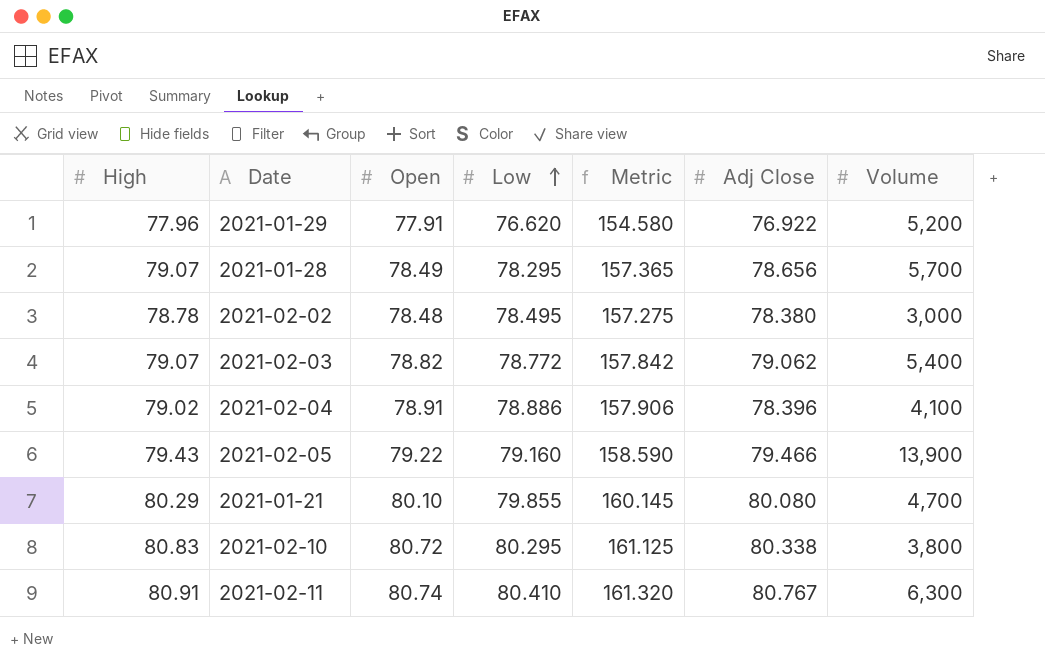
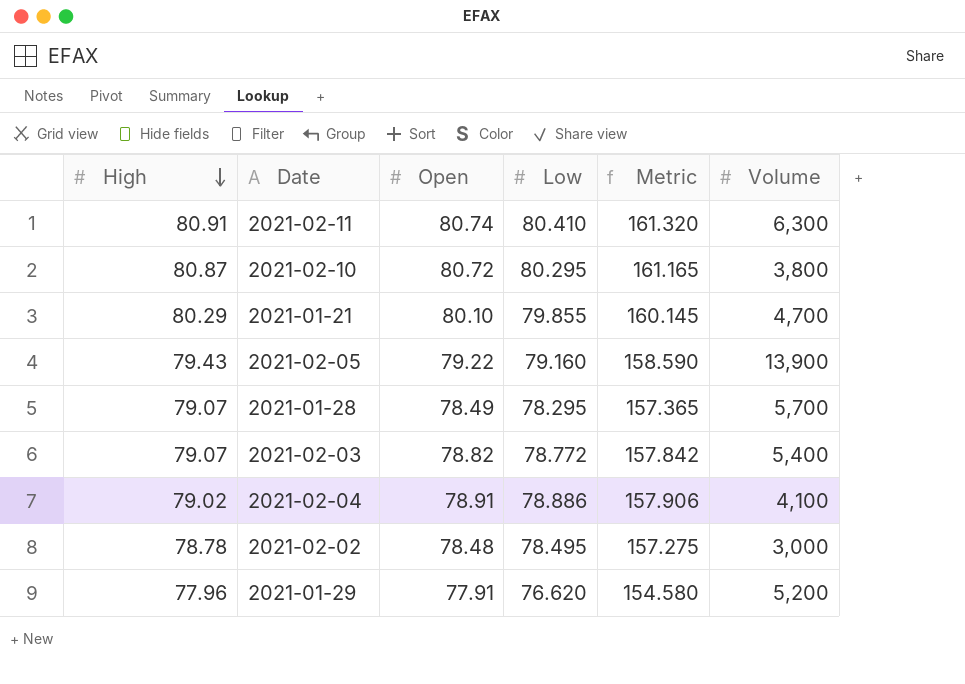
row order: Low ascending -> High descending
column Adj Close | position: 6 -> none
2021-02-10 | High: 80.83 -> 80.87
2021-02-10 | Metric: 161.125 -> 161.165

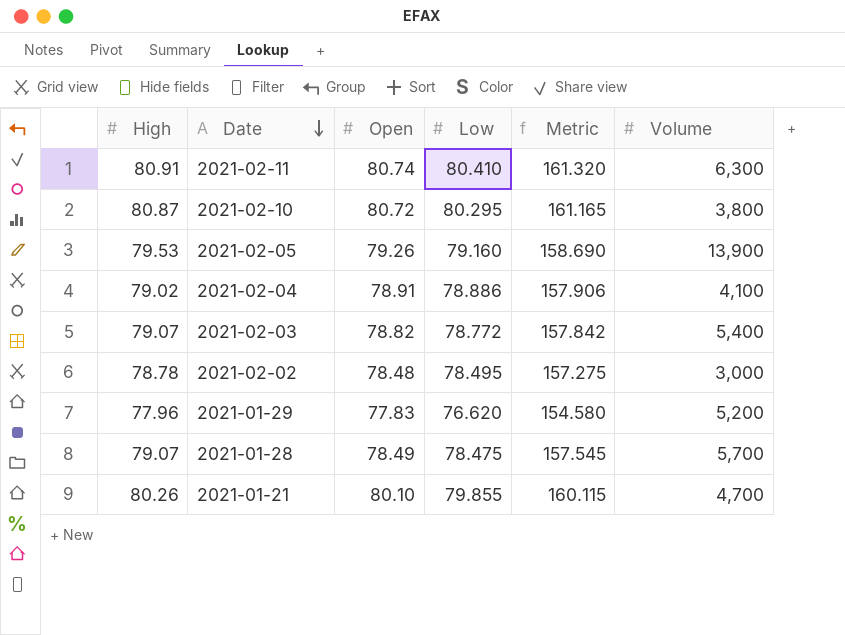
row order: High descending -> Date descending
2021-02-05 | High: 79.43 -> 79.53
2021-02-05 | Open: 79.22 -> 79.26
2021-02-05 | Metric: 158.590 -> 158.690
2021-01-29 | Open: 77.91 -> 77.83
2021-01-28 | Low: 78.295 -> 78.475
2021-01-28 | Metric: 157.365 -> 157.545
2021-01-21 | High: 80.29 -> 80.26
2021-01-21 | Metric: 160.145 -> 160.115

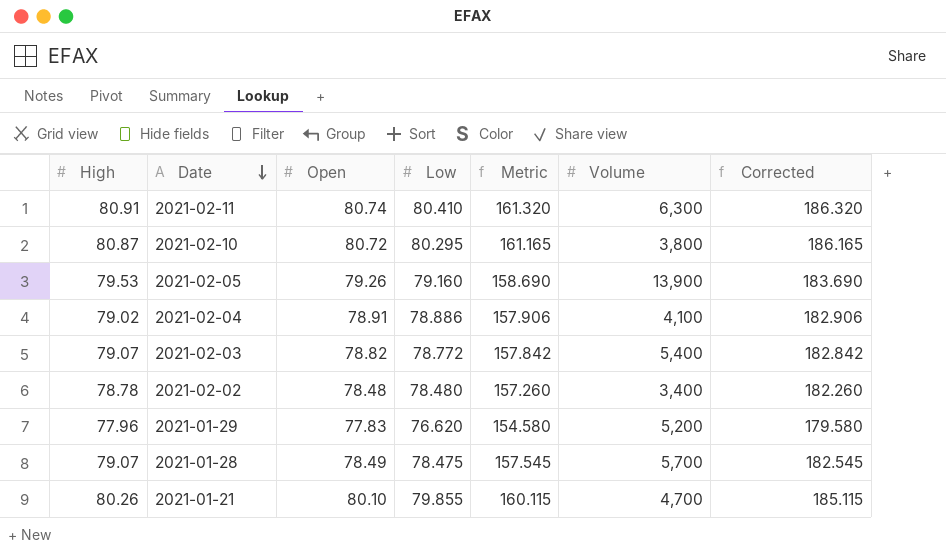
column Corrected | formula: none -> [Metric] + 25
2021-02-02 | Low: 78.495 -> 78.480
2021-02-02 | Metric: 157.275 -> 157.260
2021-02-02 | Volume: 3,000 -> 3,400

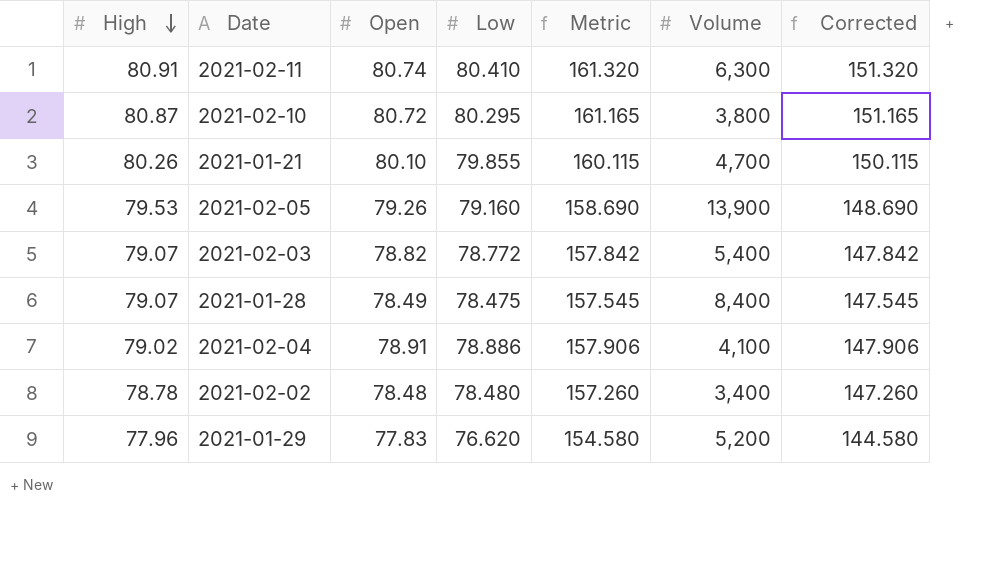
row order: Date descending -> High descending
column Corrected | formula: [Metric] + 25 -> [Metric] - 10
2021-01-28 | Volume: 5,700 -> 8,400

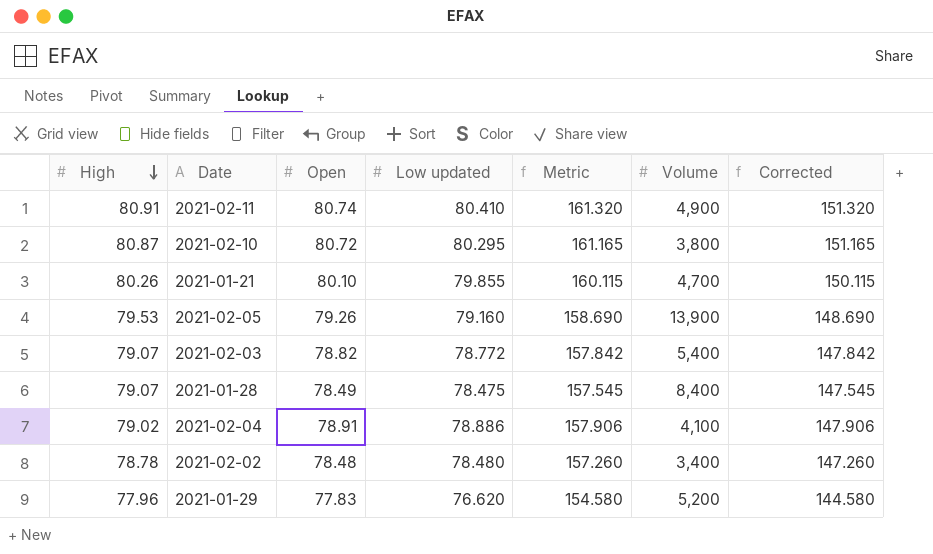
column name: Low -> Low updated
2021-02-11 | Volume: 6,300 -> 4,900

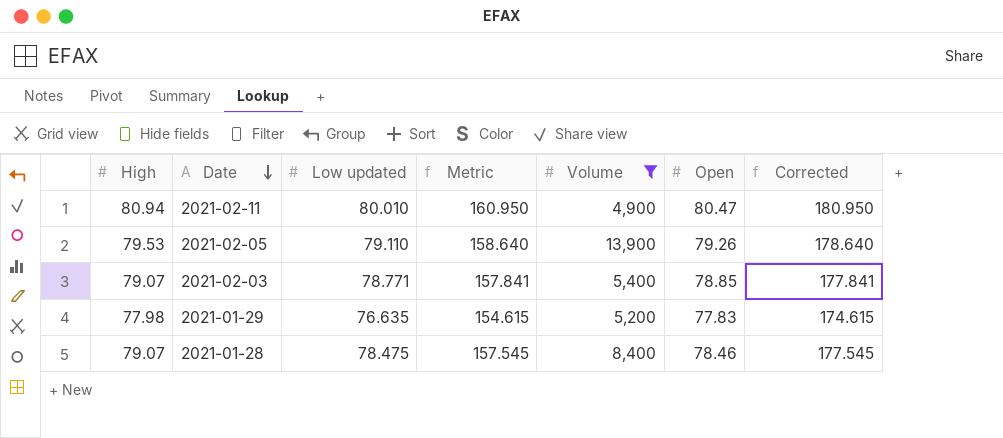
filter: none -> Volume >= 4,900
row order: High descending -> Date descending
column Open | position: 3 -> 6
column Corrected | formula: [Metric] - 10 -> [Metric] + 20
2021-02-11 | High: 80.91 -> 80.94
2021-02-11 | Low updated: 80.410 -> 80.010
2021-02-11 | Metric: 161.320 -> 160.950
2021-02-11 | Open: 80.74 -> 80.47
2021-02-05 | Low updated: 79.160 -> 79.110
2021-02-05 | Metric: 158.690 -> 158.640
2021-02-03 | Low updated: 78.772 -> 78.771
2021-02-03 | Metric: 157.842 -> 157.841
2021-02-03 | Open: 78.82 -> 78.85
2021-01-29 | High: 77.96 -> 77.98
2021-01-29 | Low updated: 76.620 -> 76.635
2021-01-29 | Metric: 154.580 -> 154.615
2021-01-28 | Open: 78.49 -> 78.46

